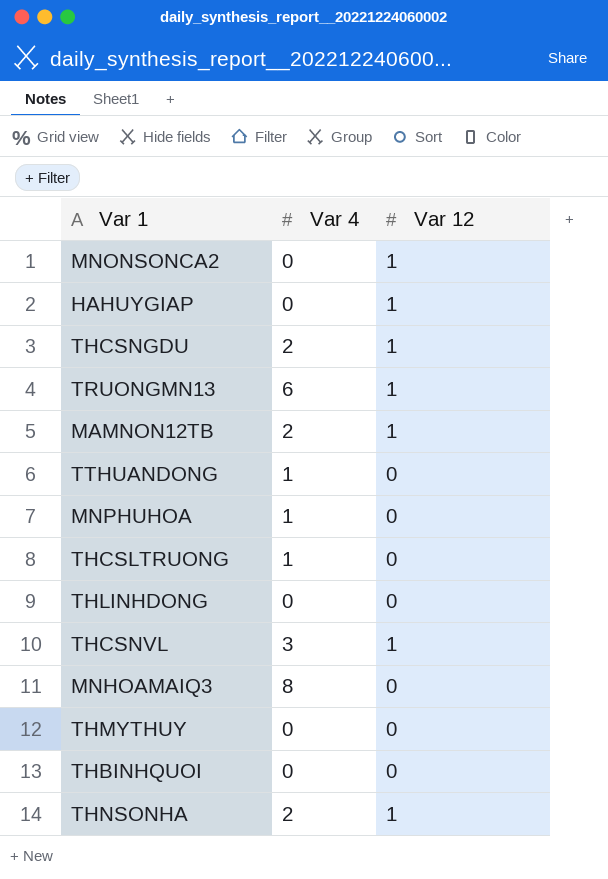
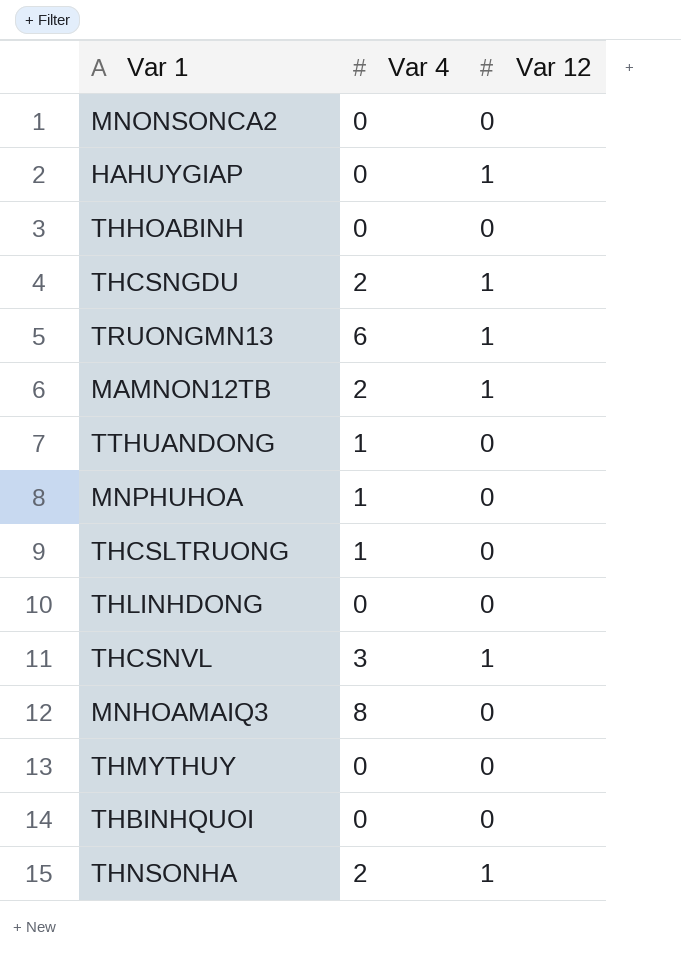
MNONSONCA2 | Var 12: 1 -> 0
row THHOABINH: none -> 0 | 0

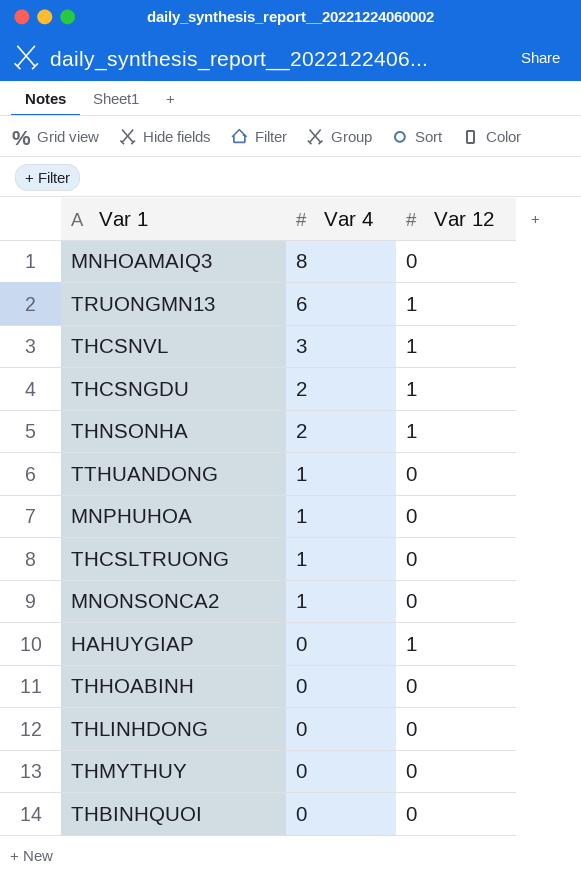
row order: none -> Var 4 descending
row MAMNON12TB: 2 | 1 -> none
MNONSONCA2 | Var 4: 0 -> 1

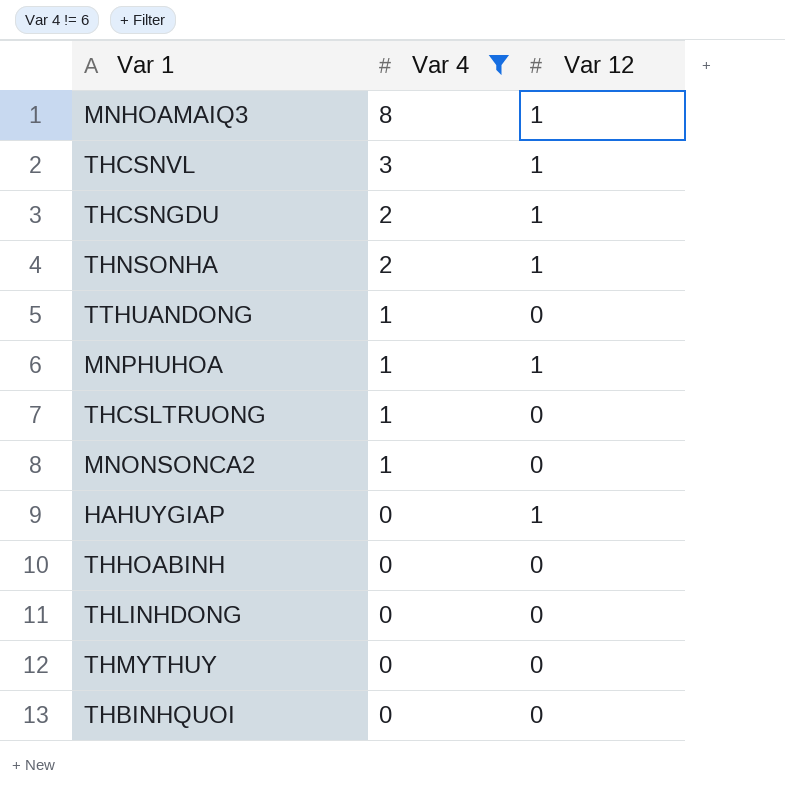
filter: none -> Var 4 != 6
MNHOAMAIQ3 | Var 12: 0 -> 1
MNPHUHOA | Var 12: 0 -> 1

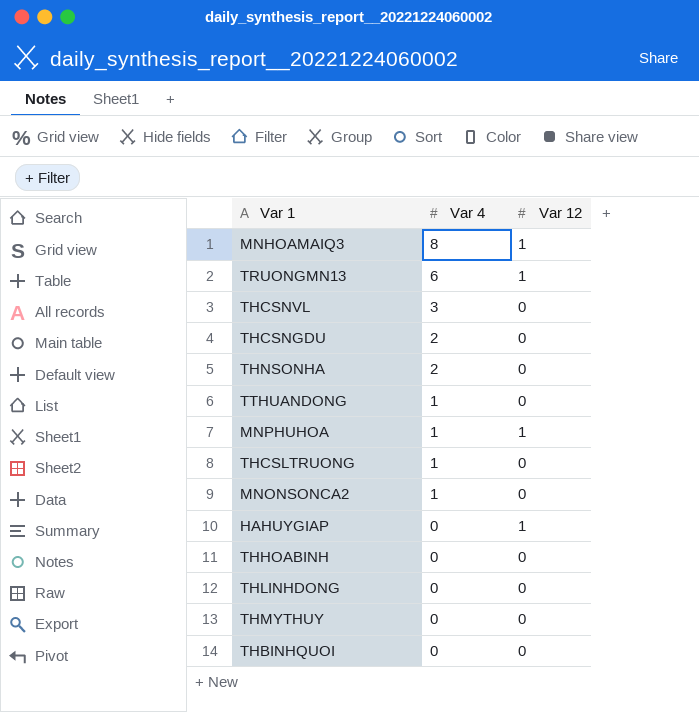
filter: Var 4 != 6 -> none
THCSNVL | Var 12: 1 -> 0
THCSNGDU | Var 12: 1 -> 0
THNSONHA | Var 12: 1 -> 0

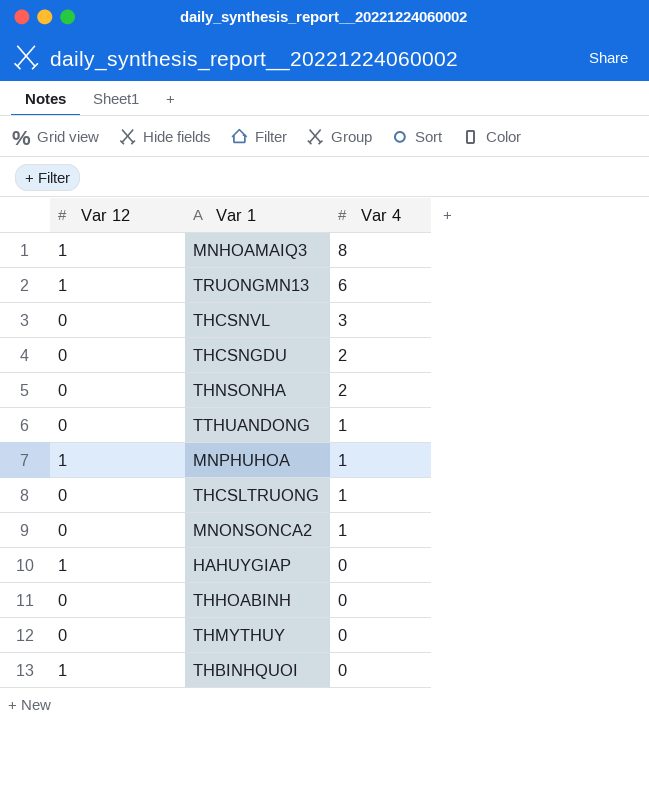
column Var 12 | position: 3 -> 1
row THLINHDONG: 0 | 0 -> none
THBINHQUOI | Var 12: 0 -> 1

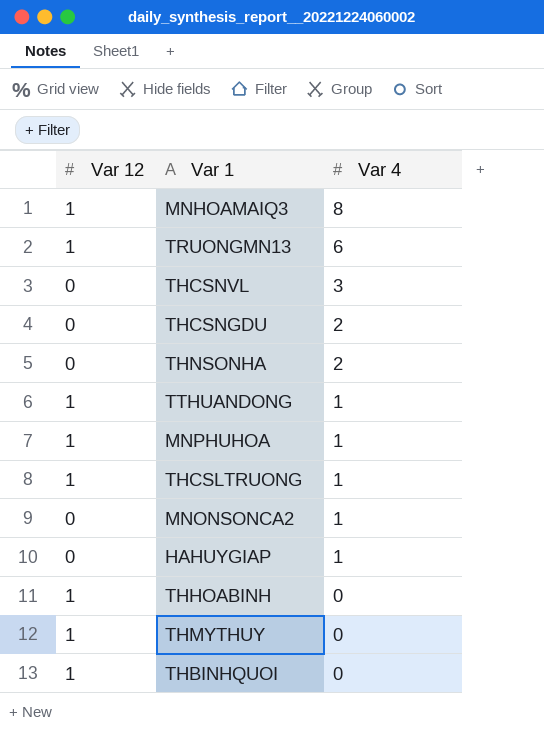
TTHUANDONG | Var 12: 0 -> 1
THCSLTRUONG | Var 12: 0 -> 1
HAHUYGIAP | Var 12: 1 -> 0
HAHUYGIAP | Var 4: 0 -> 1
THHOABINH | Var 12: 0 -> 1
THMYTHUY | Var 12: 0 -> 1

